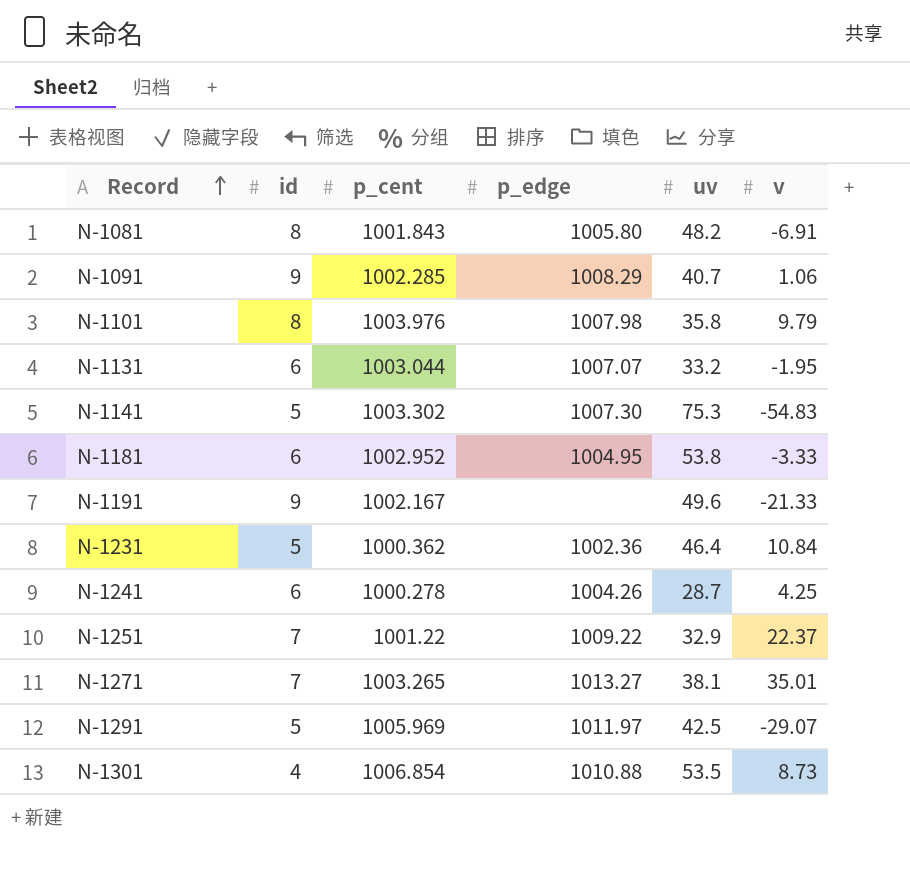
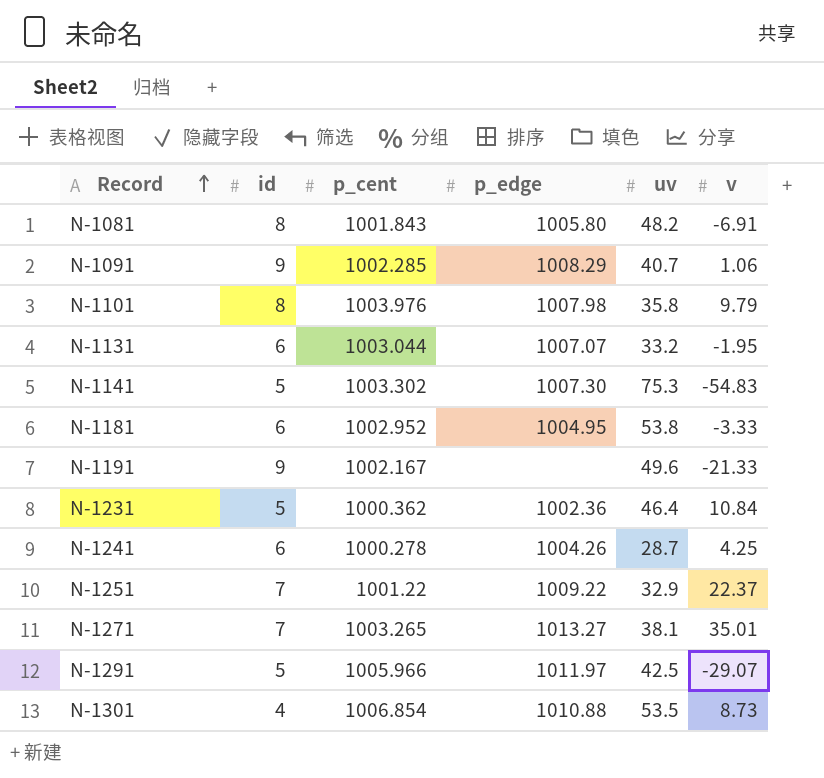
N-1291 | p_cent: 1005.969 -> 1005.966

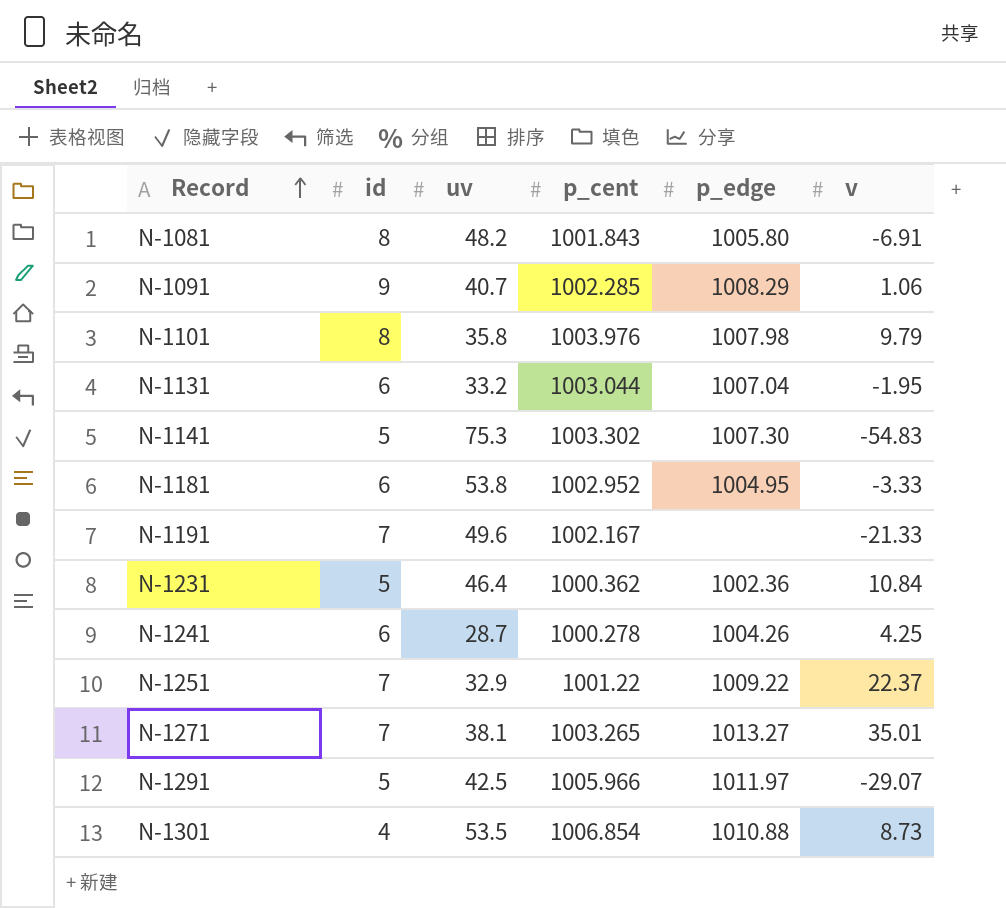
column uv | position: 5 -> 3
N-1131 | p_edge: 1007.07 -> 1007.04
N-1191 | id: 9 -> 7

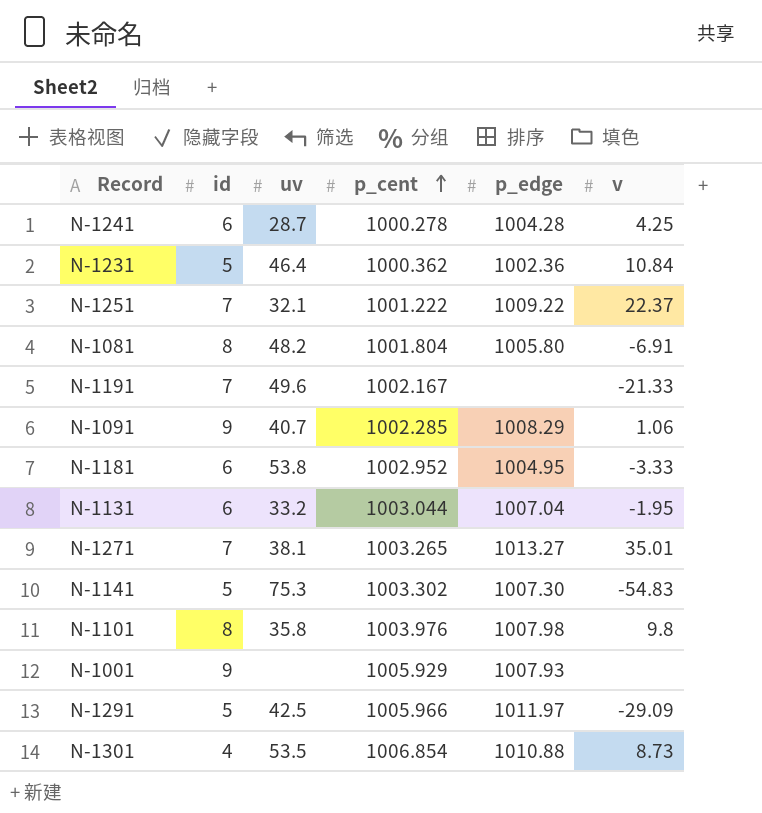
row order: Record ascending -> p_cent ascending
N-1241 | p_edge: 1004.26 -> 1004.28
N-1251 | uv: 32.9 -> 32.1
N-1251 | p_cent: 1001.22 -> 1001.222
N-1081 | p_cent: 1001.843 -> 1001.804
N-1101 | v: 9.79 -> 9.8
row N-1001: none -> 9 | none | 1005.929 | 1007.93 | none
N-1291 | v: -29.07 -> -29.09

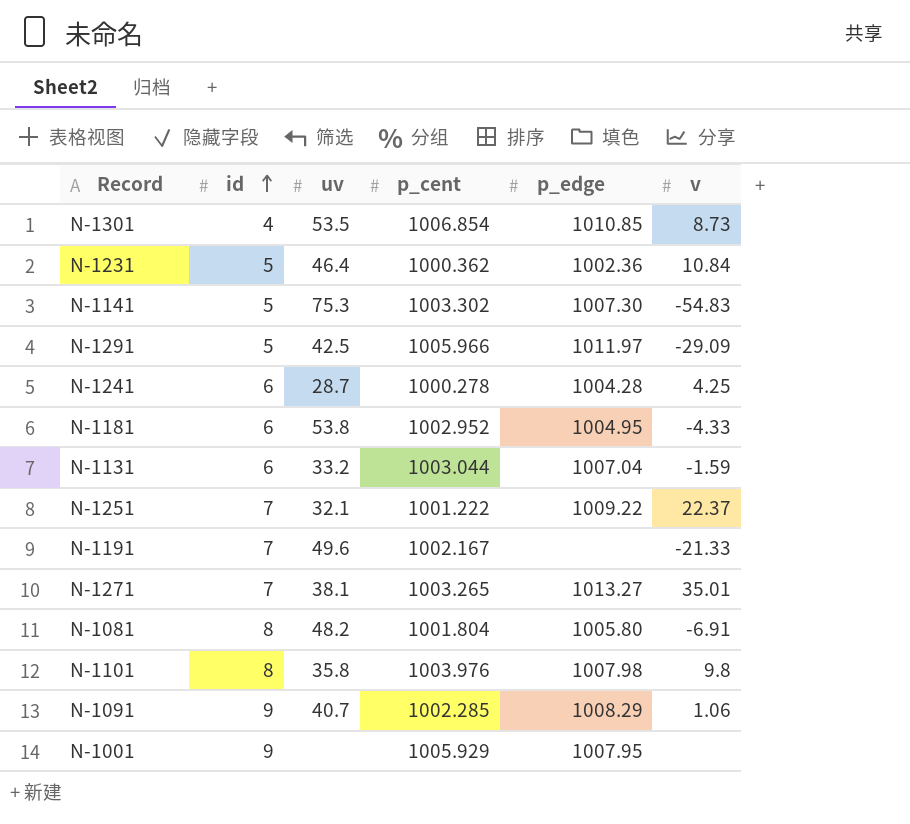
row order: p_cent ascending -> id ascending
N-1301 | p_edge: 1010.88 -> 1010.85
N-1181 | v: -3.33 -> -4.33
N-1131 | v: -1.95 -> -1.59
N-1001 | p_edge: 1007.93 -> 1007.95

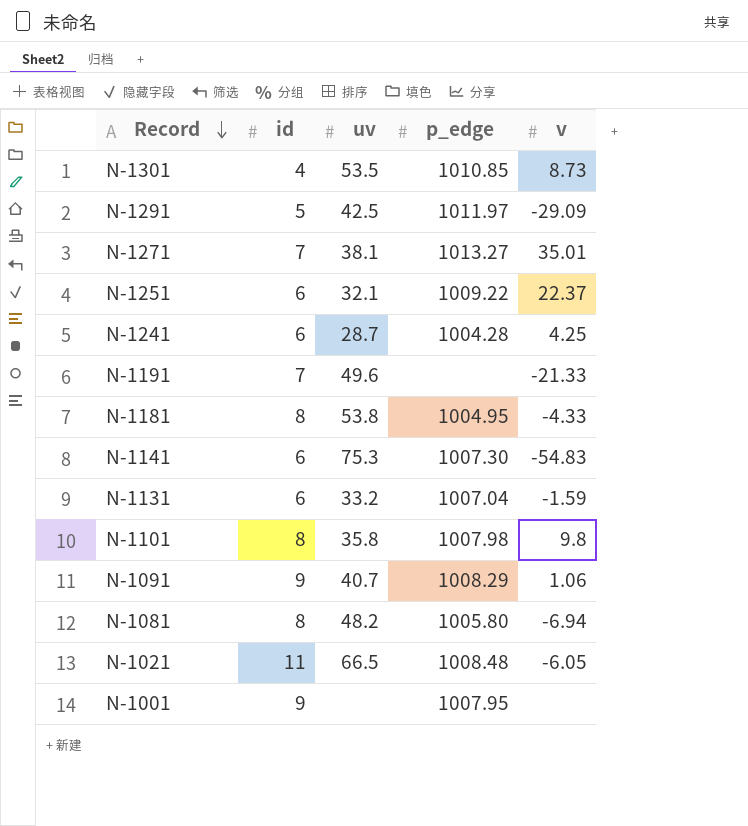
row order: id ascending -> Record descending
column p_cent | position: 4 -> none
row N-1231: 5 | 46.4 | 1000.362 | 1002.36 | 10.84 -> none
N-1251 | id: 7 -> 6
N-1181 | id: 6 -> 8
N-1141 | id: 5 -> 6
N-1081 | v: -6.91 -> -6.94
row N-1021: none -> 11 | 66.5 | 1008.48 | -6.05

